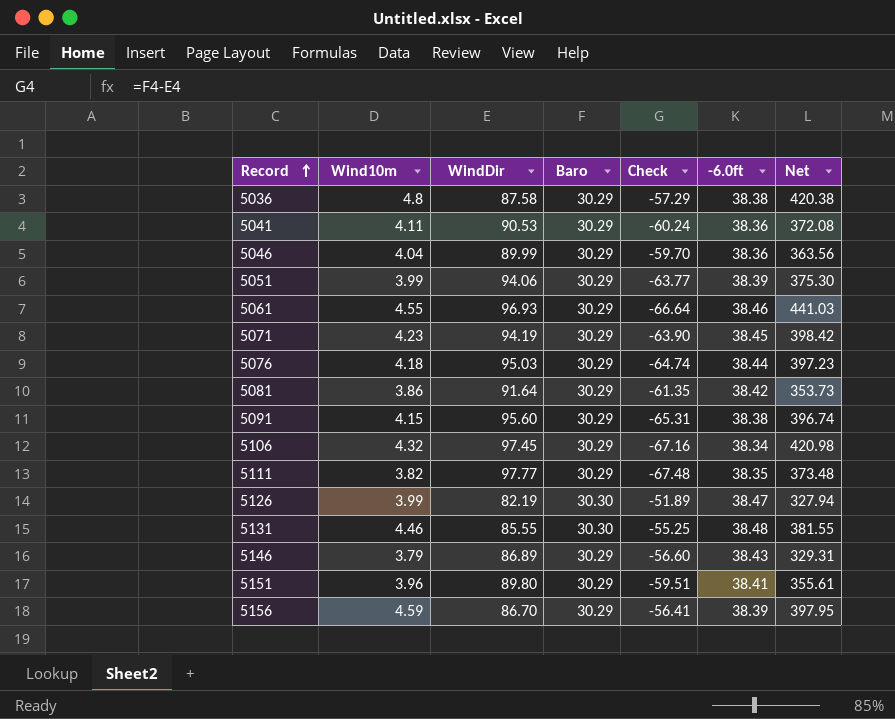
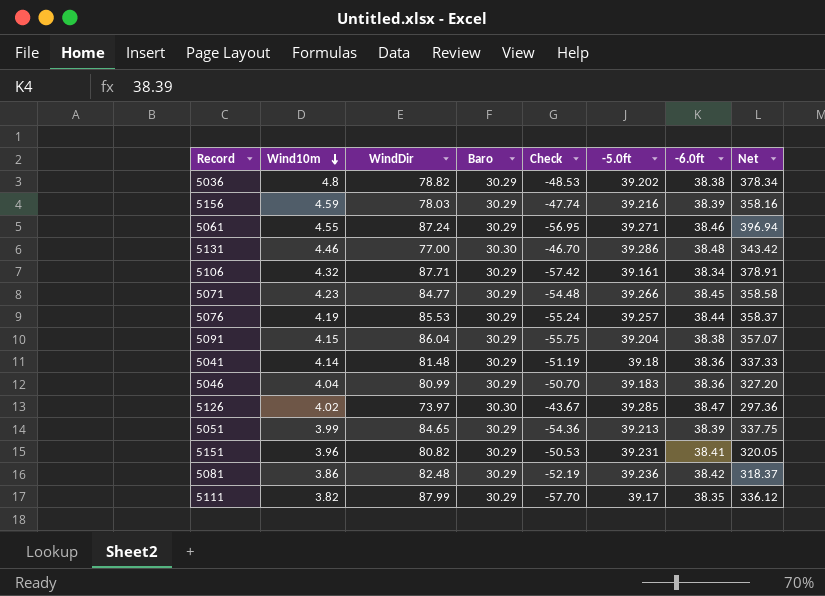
row order: Record ascending -> Wind10m descending
column -5.0ft | position: none -> 6
row 5146: 3.79 | 86.89 | 30.29 | -56.60 | 38.43 | 329.31 -> none
5036 | WindDir: 87.58 -> 78.82
5036 | Check: -57.29 -> -48.53
5036 | Net: 420.38 -> 378.34
5156 | WindDir: 86.70 -> 78.03
5156 | Check: -56.41 -> -47.74
5156 | Net: 397.95 -> 358.16
5061 | WindDir: 96.93 -> 87.24
5061 | Check: -66.64 -> -56.95
5061 | Net: 441.03 -> 396.94
5131 | WindDir: 85.55 -> 77.00
5131 | Check: -55.25 -> -46.70
5131 | Net: 381.55 -> 343.42
5106 | WindDir: 97.45 -> 87.71
5106 | Check: -67.16 -> -57.42
5106 | Net: 420.98 -> 378.91
5071 | WindDir: 94.19 -> 84.77
5071 | Check: -63.90 -> -54.48
5071 | Net: 398.42 -> 358.58
5076 | Wind10m: 4.18 -> 4.19
5076 | WindDir: 95.03 -> 85.53
5076 | Check: -64.74 -> -55.24
5076 | Net: 397.23 -> 358.37
5091 | WindDir: 95.60 -> 86.04
5091 | Check: -65.31 -> -55.75
5091 | Net: 396.74 -> 357.07
5041 | Wind10m: 4.11 -> 4.14
5041 | WindDir: 90.53 -> 81.48
5041 | Check: -60.24 -> -51.19
5041 | Net: 372.08 -> 337.33
5046 | WindDir: 89.99 -> 80.99
5046 | Check: -59.70 -> -50.70
5046 | Net: 363.56 -> 327.20
5126 | Wind10m: 3.99 -> 4.02
5126 | WindDir: 82.19 -> 73.97
5126 | Check: -51.89 -> -43.67
5126 | Net: 327.94 -> 297.36
5051 | WindDir: 94.06 -> 84.65
5051 | Check: -63.77 -> -54.36
5051 | Net: 375.30 -> 337.75
5151 | WindDir: 89.80 -> 80.82
5151 | Check: -59.51 -> -50.53
5151 | Net: 355.61 -> 320.05
5081 | WindDir: 91.64 -> 82.48
5081 | Check: -61.35 -> -52.19
5081 | Net: 353.73 -> 318.37
5111 | WindDir: 97.77 -> 87.99
5111 | Check: -67.48 -> -57.70
5111 | Net: 373.48 -> 336.12

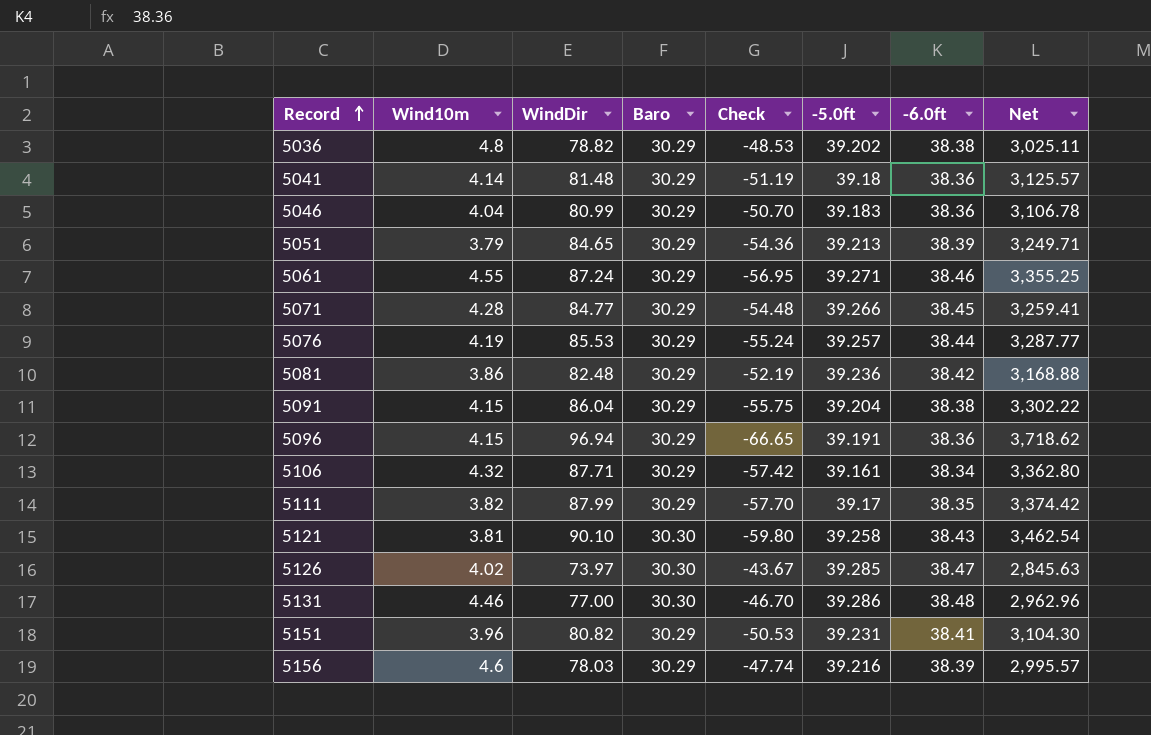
row order: Wind10m descending -> Record ascending
column Net | formula: [Wind10m] * [WindDir] -> [WindDir] * [-6.0ft]
5051 | Wind10m: 3.99 -> 3.79
5071 | Wind10m: 4.23 -> 4.28
row 5096: none -> 4.15 | 96.94 | 30.29 | -66.65 | 39.191 | 38.36 | 3,718.62
row 5121: none -> 3.81 | 90.10 | 30.30 | -59.80 | 39.258 | 38.43 | 3,462.54
5156 | Wind10m: 4.59 -> 4.6

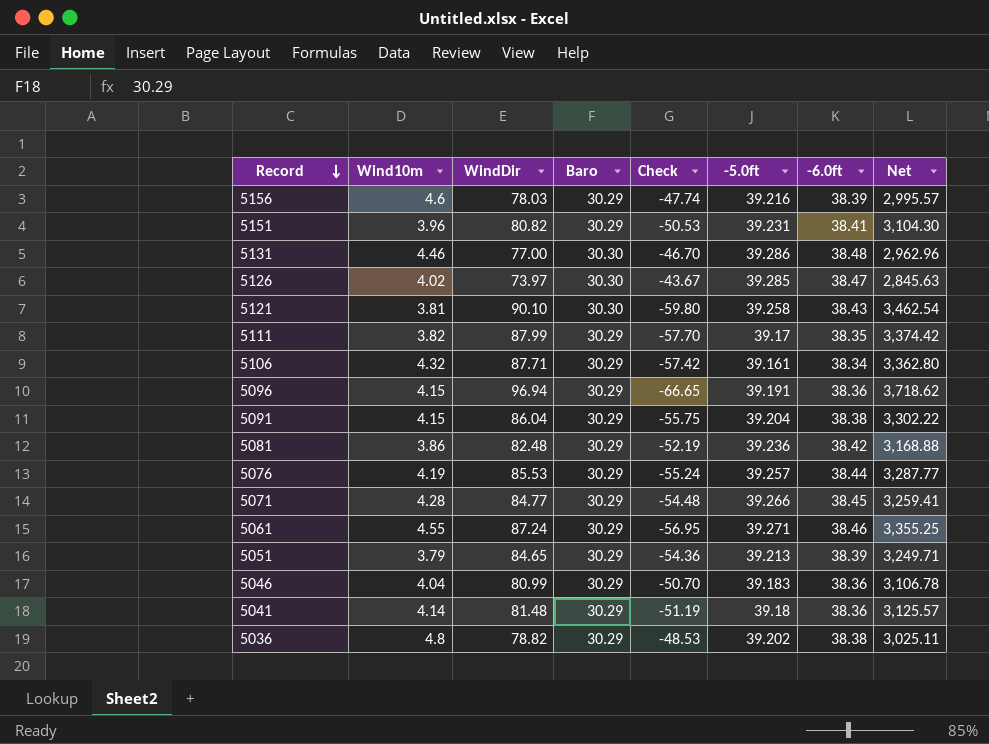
row order: Record ascending -> Record descending

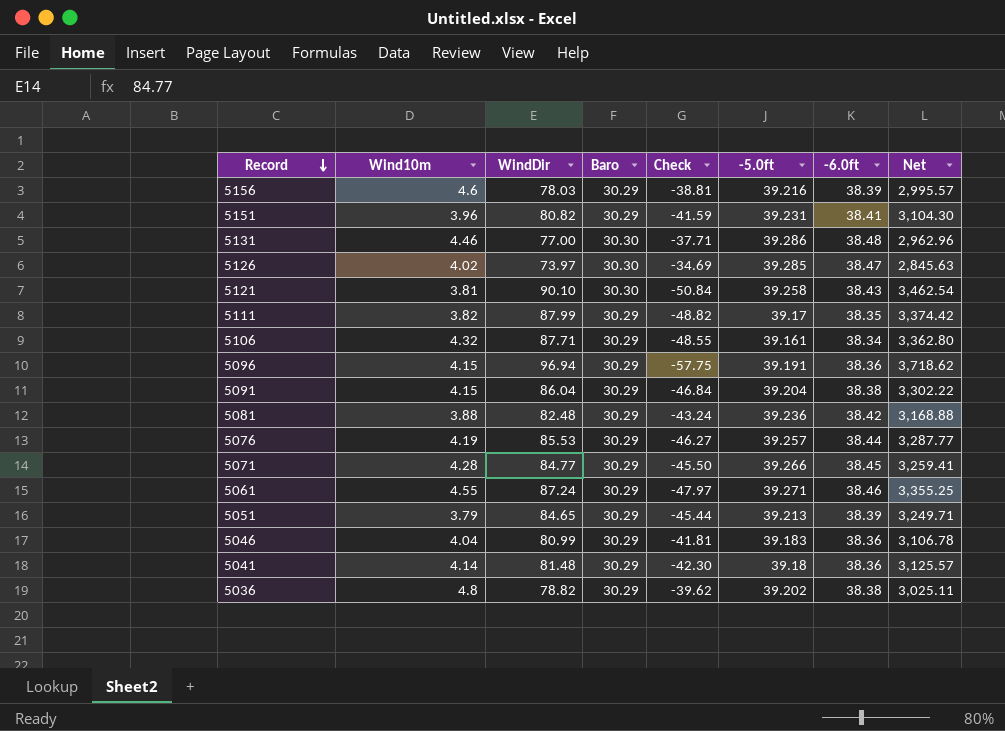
column Check | formula: [Baro] - [WindDir] -> [-5.0ft] - [WindDir]
5081 | Wind10m: 3.86 -> 3.88

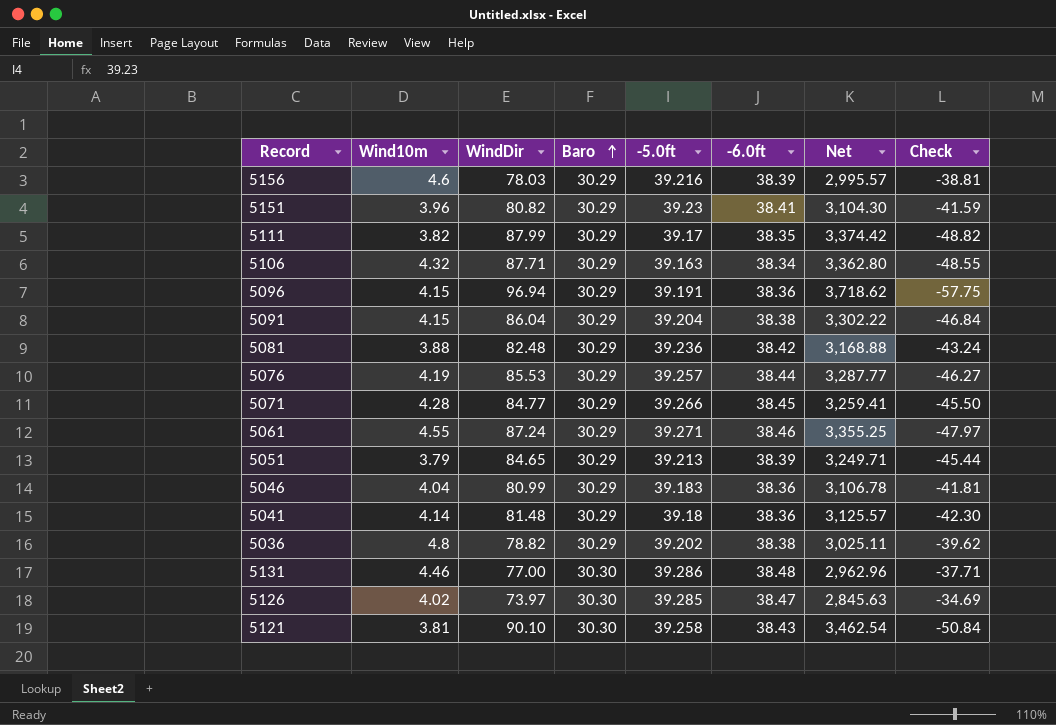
row order: Record descending -> Baro ascending
column Check | position: 5 -> 8
5151 | -5.0ft: 39.231 -> 39.23
5106 | -5.0ft: 39.161 -> 39.163

